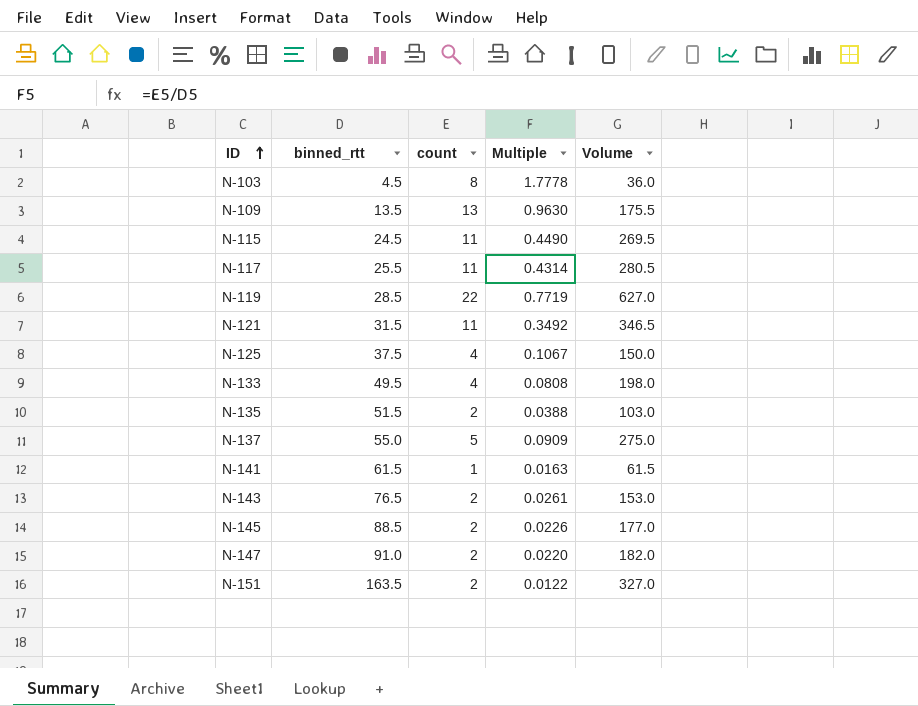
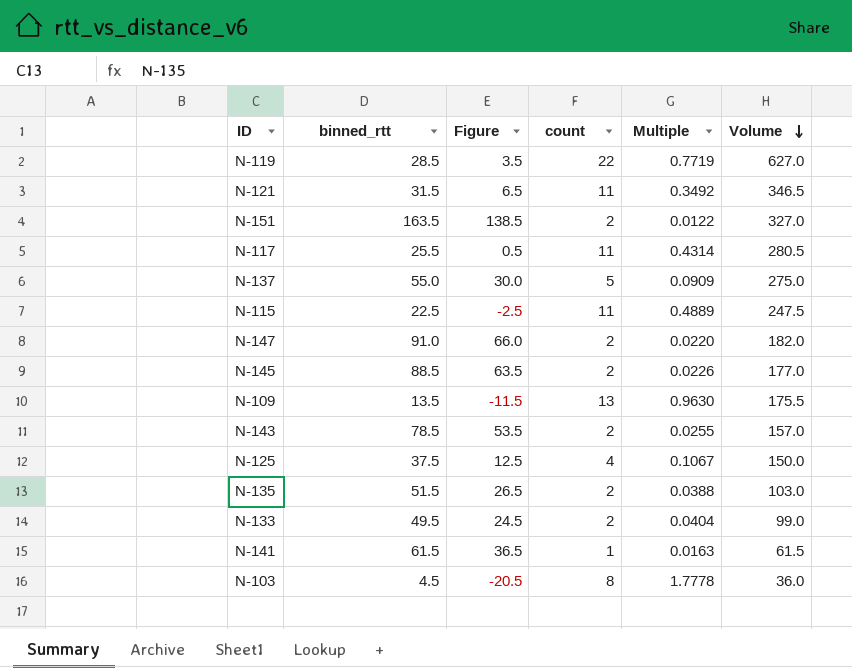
row order: ID ascending -> Volume descending
column Figure | formula: none -> [binned_rtt] - 25
N-115 | binned_rtt: 24.5 -> 22.5
N-115 | Multiple: 0.4490 -> 0.4889
N-115 | Volume: 269.5 -> 247.5
N-143 | binned_rtt: 76.5 -> 78.5
N-143 | Multiple: 0.0261 -> 0.0255
N-143 | Volume: 153.0 -> 157.0
N-133 | count: 4 -> 2
N-133 | Multiple: 0.0808 -> 0.0404
N-133 | Volume: 198.0 -> 99.0

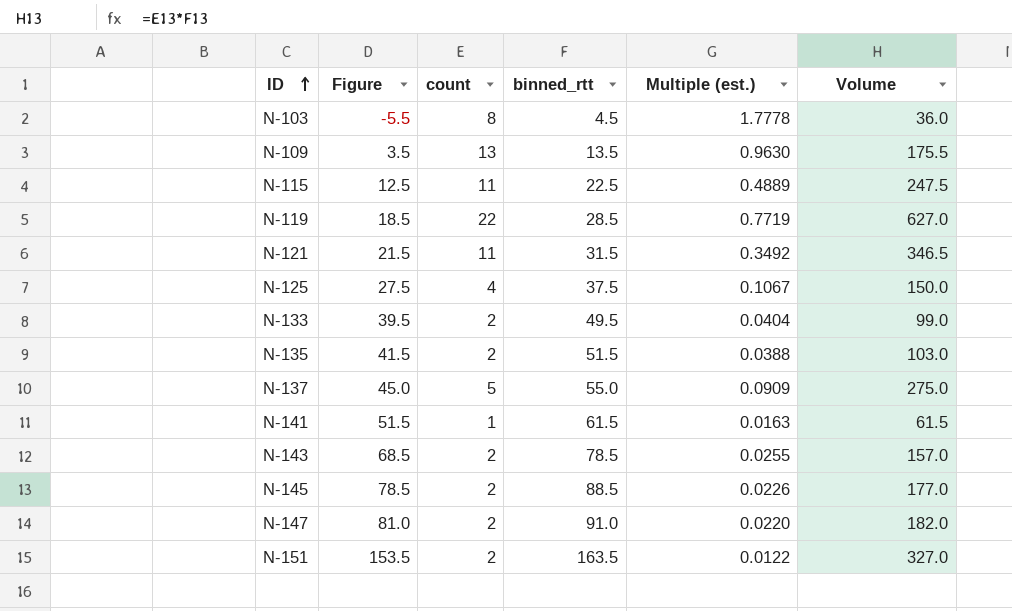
row order: Volume descending -> ID ascending
column Figure | formula: [binned_rtt] - 25 -> [binned_rtt] - 10
column binned_rtt | position: 2 -> 4
column name: Multiple -> Multiple (est.)
row N-117: 25.5 | 0.5 | 11 | 0.4314 | 280.5 -> none

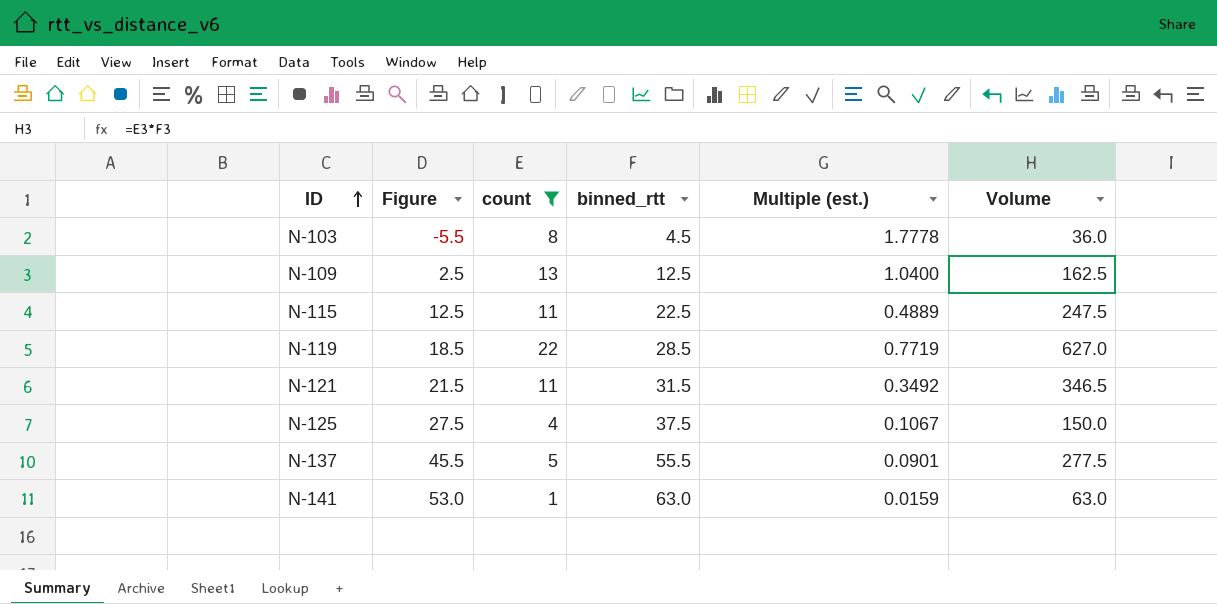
filter: none -> count != 2
N-109 | Figure: 3.5 -> 2.5
N-109 | binned_rtt: 13.5 -> 12.5
N-109 | Multiple (est.): 0.9630 -> 1.0400
N-109 | Volume: 175.5 -> 162.5
N-137 | Figure: 45.0 -> 45.5
N-137 | binned_rtt: 55.0 -> 55.5
N-137 | Multiple (est.): 0.0909 -> 0.0901
N-137 | Volume: 275.0 -> 277.5
N-141 | Figure: 51.5 -> 53.0
N-141 | binned_rtt: 61.5 -> 63.0
N-141 | Multiple (est.): 0.0163 -> 0.0159
N-141 | Volume: 61.5 -> 63.0

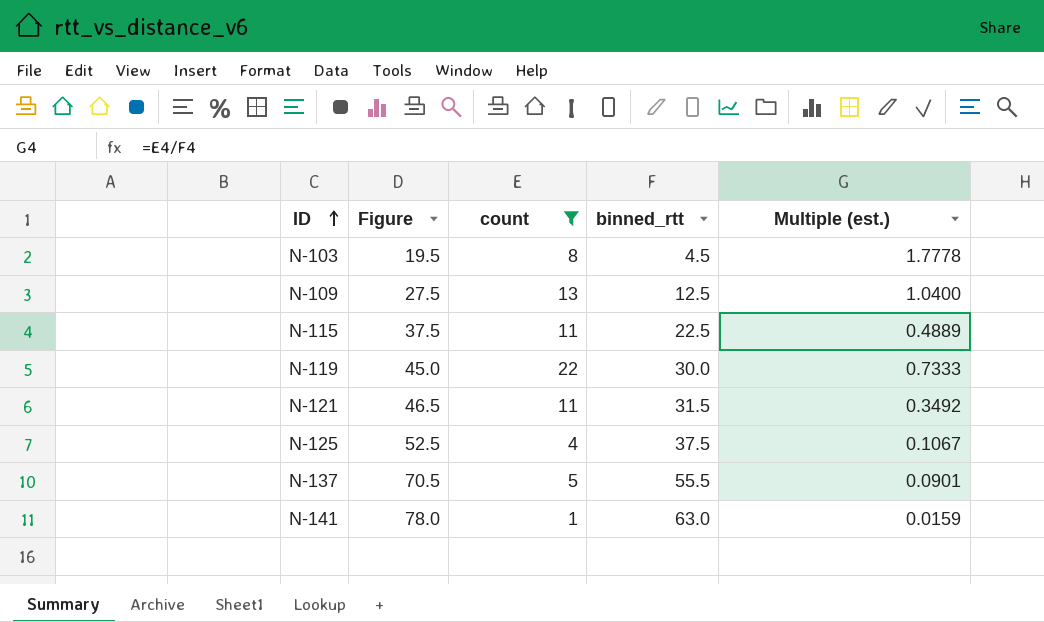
column Volume | formula: [count] * [binned_rtt] -> none
column Figure | formula: [binned_rtt] - 10 -> [binned_rtt] + 15
N-119 | binned_rtt: 28.5 -> 30.0
N-119 | Multiple (est.): 0.7719 -> 0.7333

